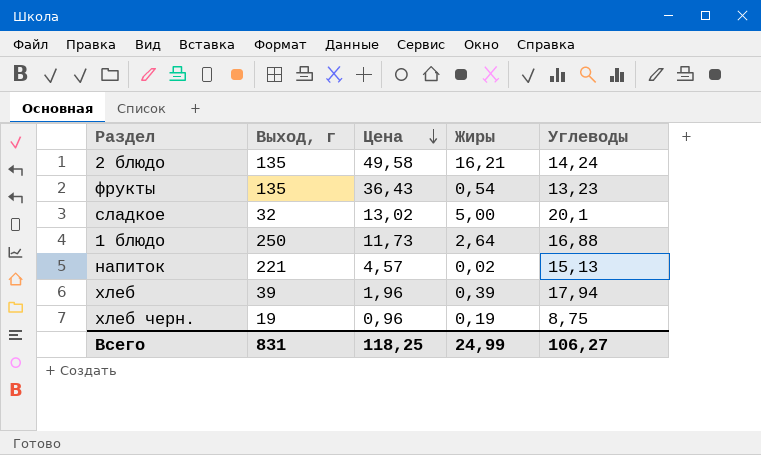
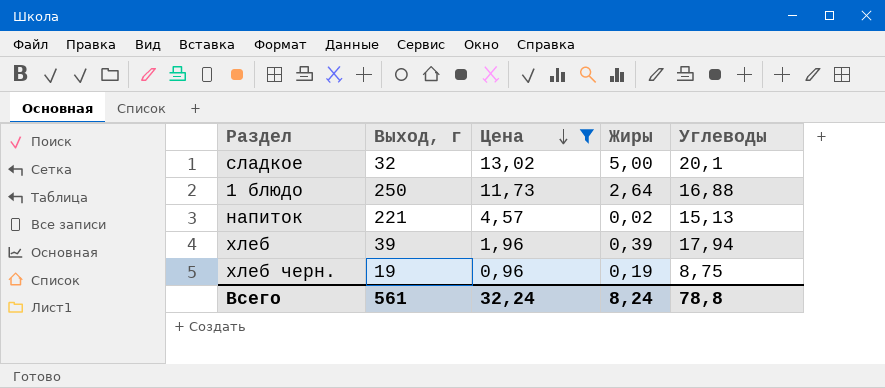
filter: none -> Цена <= 13,02
Всего | Выход, г: 831 -> 561
Всего | Цена: 118,25 -> 32,24
Всего | Жиры: 24,99 -> 8,24
Всего | Углеводы: 106,27 -> 78,8

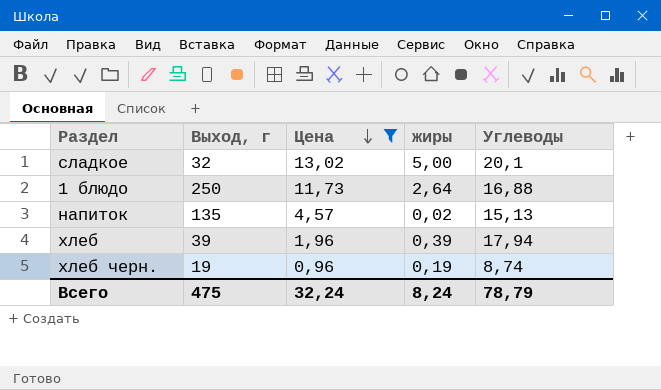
column name: Жиры -> жиры
напиток | Выход, г: 221 -> 135
хлеб черн. | Углеводы: 8,75 -> 8,74
Всего | Выход, г: 561 -> 475
Всего | Углеводы: 78,8 -> 78,79

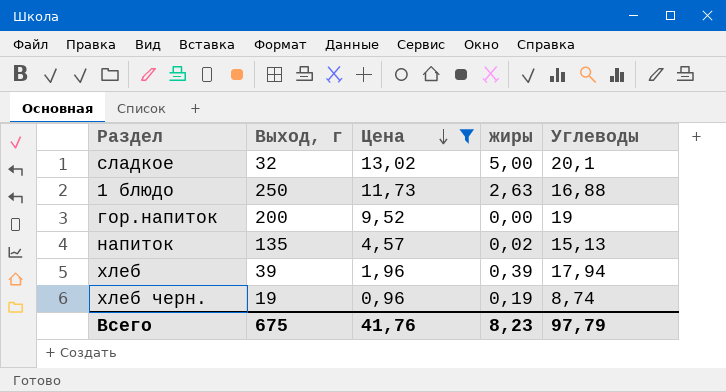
1 блюдо | жиры: 2,64 -> 2,63
row гор.напиток: none -> 200 | 9,52 | 0,00 | 19
Всего | Выход, г: 475 -> 675
Всего | Цена: 32,24 -> 41,76
Всего | жиры: 8,24 -> 8,23
Всего | Углеводы: 78,79 -> 97,79

